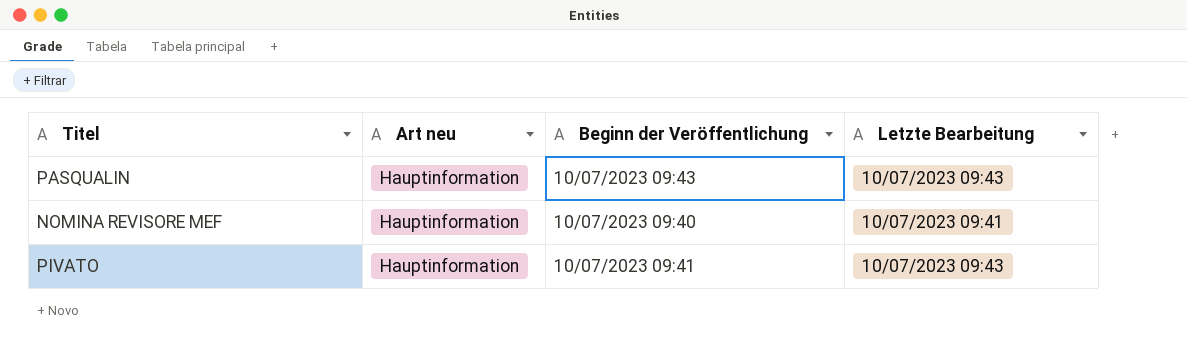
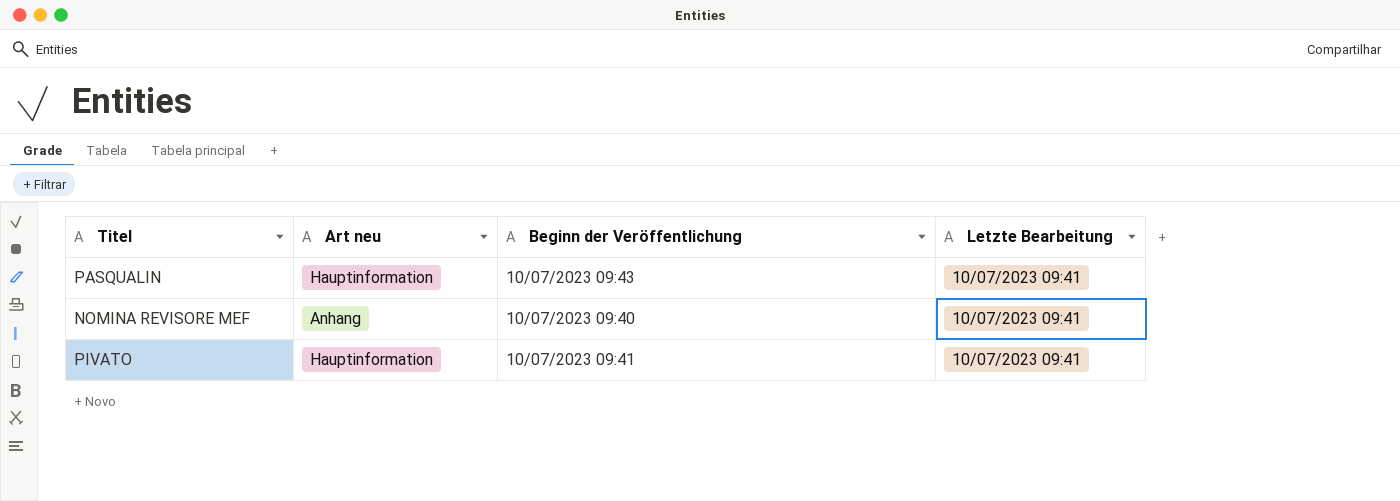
PASQUALIN | Letzte Bearbeitung: 10/07/2023 09:43 -> 10/07/2023 09:41
NOMINA REVISORE MEF | Art neu: Hauptinformation -> Anhang
PIVATO | Letzte Bearbeitung: 10/07/2023 09:43 -> 10/07/2023 09:41

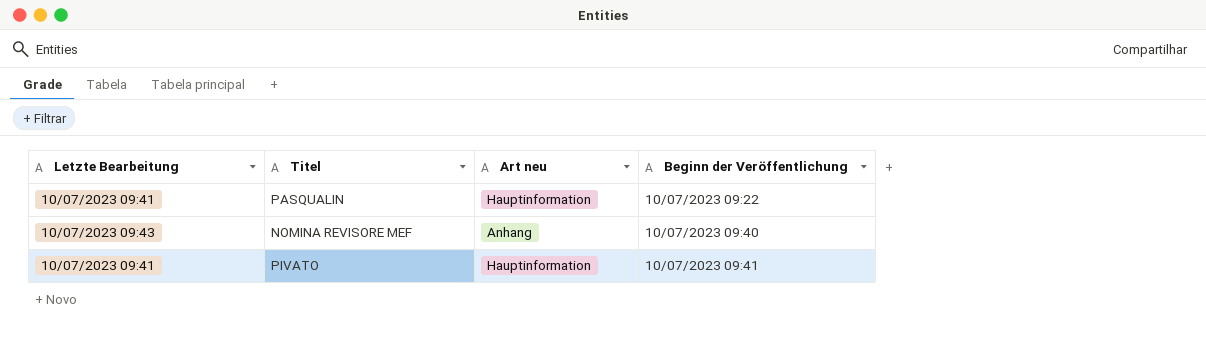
column Letzte Bearbeitung | position: 4 -> 1
PASQUALIN | Beginn der Veröffentlichung: 10/07/2023 09:43 -> 10/07/2023 09:22
NOMINA REVISORE MEF | Letzte Bearbeitung: 10/07/2023 09:41 -> 10/07/2023 09:43

